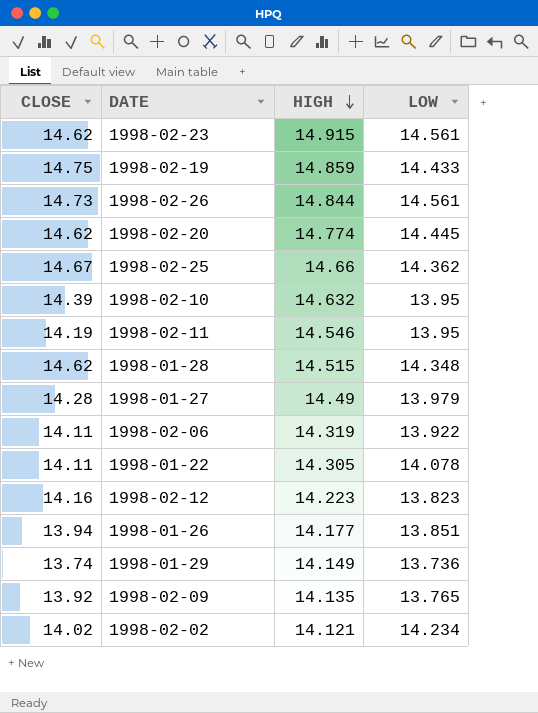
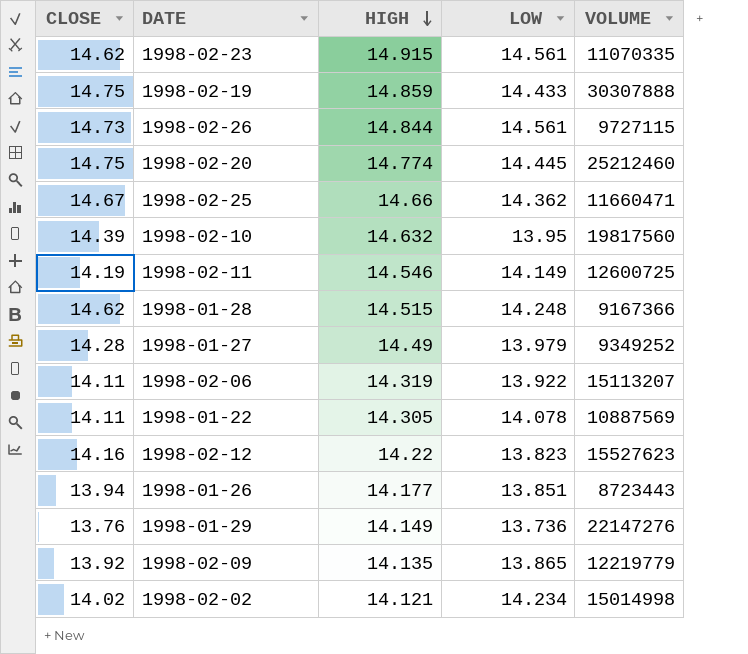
column VOLUME | position: none -> 5
1998-02-20 | CLOSE: 14.62 -> 14.75
1998-02-11 | LOW: 13.95 -> 14.149
1998-01-28 | LOW: 14.348 -> 14.248
1998-02-12 | HIGH: 14.223 -> 14.22
1998-01-29 | CLOSE: 13.74 -> 13.76
1998-02-09 | LOW: 13.765 -> 13.865

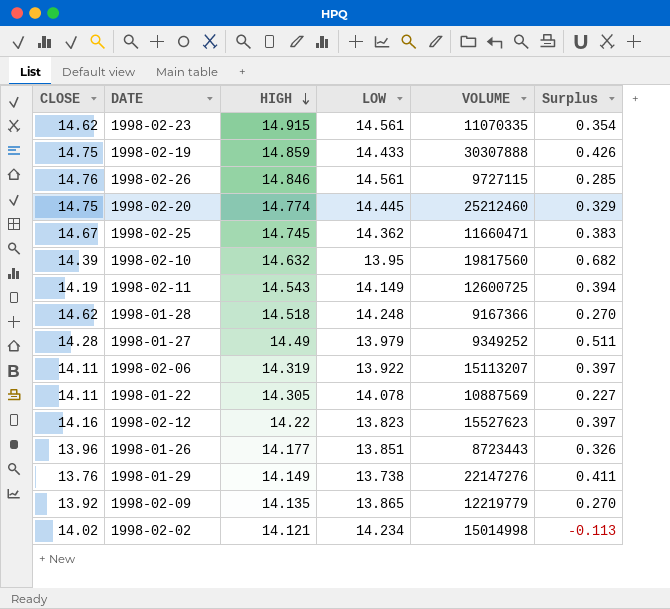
column Surplus | formula: none -> [HIGH] - [LOW]
1998-02-26 | CLOSE: 14.73 -> 14.76
1998-02-26 | HIGH: 14.844 -> 14.846
1998-02-25 | HIGH: 14.66 -> 14.745
1998-02-11 | HIGH: 14.546 -> 14.543
1998-01-28 | HIGH: 14.515 -> 14.518
1998-01-26 | CLOSE: 13.94 -> 13.96
1998-01-29 | LOW: 13.736 -> 13.738

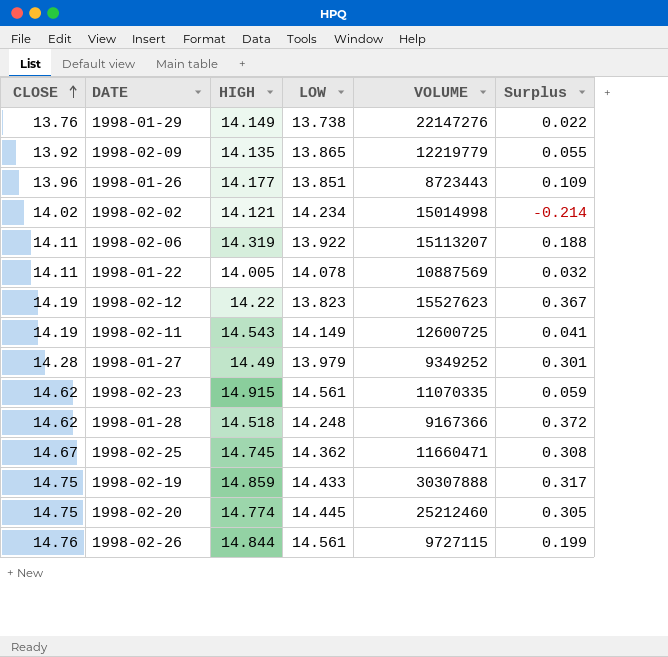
row order: HIGH descending -> CLOSE ascending
column Surplus | formula: [HIGH] - [LOW] -> [CLOSE] - [LOW]
row 1998-02-10: 14.39 | 14.632 | 13.95 | 19817560 | 0.682 -> none
1998-01-22 | HIGH: 14.305 -> 14.005
1998-02-12 | CLOSE: 14.16 -> 14.19
1998-02-26 | HIGH: 14.846 -> 14.844

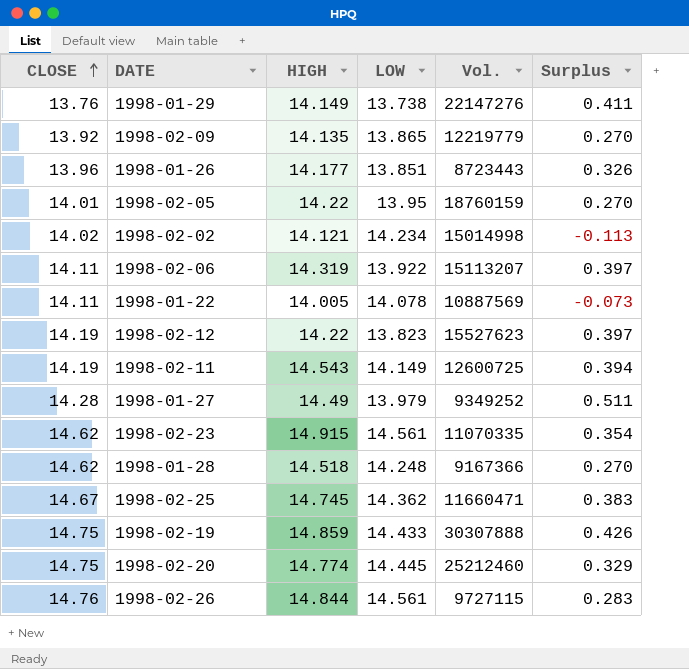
column name: VOLUME -> Vol.
column Surplus | formula: [CLOSE] - [LOW] -> [HIGH] - [LOW]
row 1998-02-05: none -> 14.01 | 14.22 | 13.95 | 18760159 | 0.270

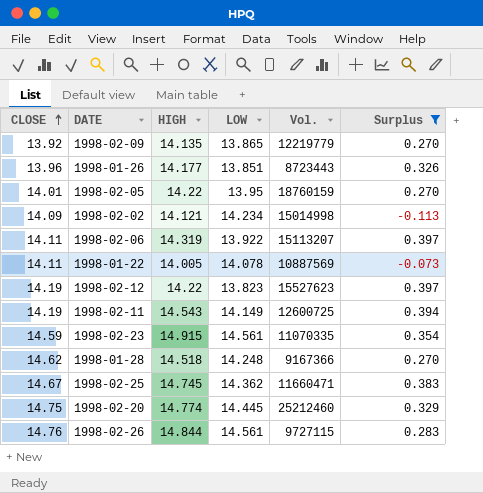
filter: none -> Surplus <= 0.397
1998-02-02 | CLOSE: 14.02 -> 14.09
1998-02-23 | CLOSE: 14.62 -> 14.59

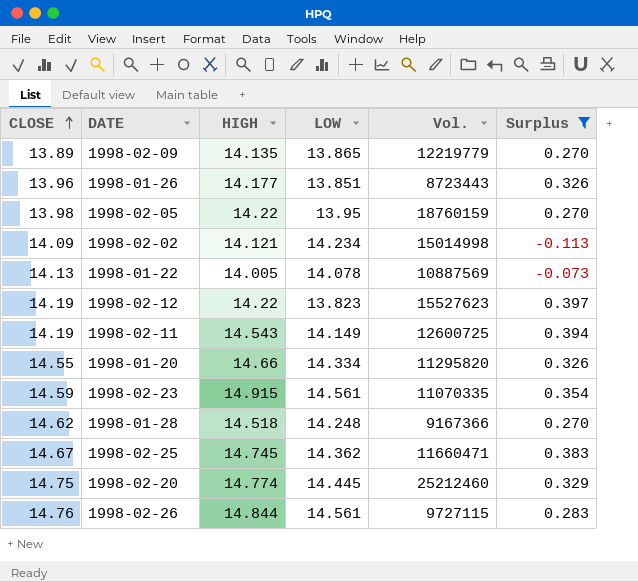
row 1998-02-06: 14.11 | 14.319 | 13.922 | 15113207 | 0.397 -> none
1998-02-09 | CLOSE: 13.92 -> 13.89
1998-02-05 | CLOSE: 14.01 -> 13.98
1998-01-22 | CLOSE: 14.11 -> 14.13
row 1998-01-20: none -> 14.55 | 14.66 | 14.334 | 11295820 | 0.326

